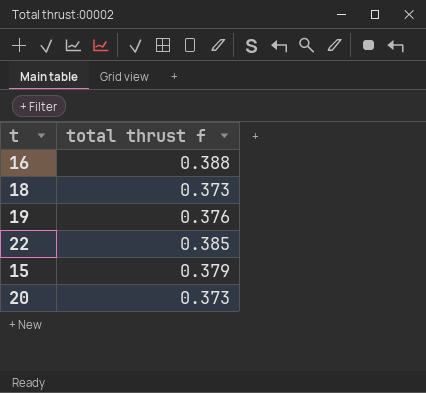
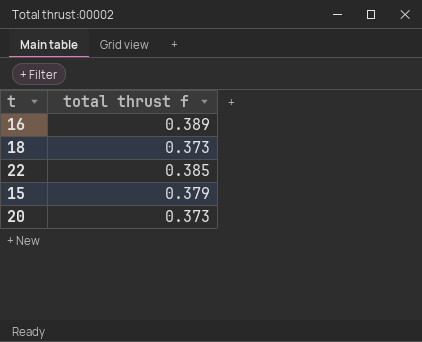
row 19: 0.376 -> none
16 | total thrust f: 0.388 -> 0.389

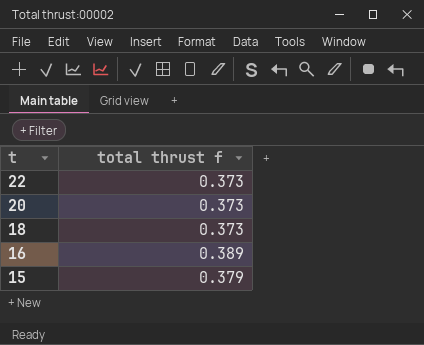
row order: none -> t descending
22 | total thrust f: 0.385 -> 0.373

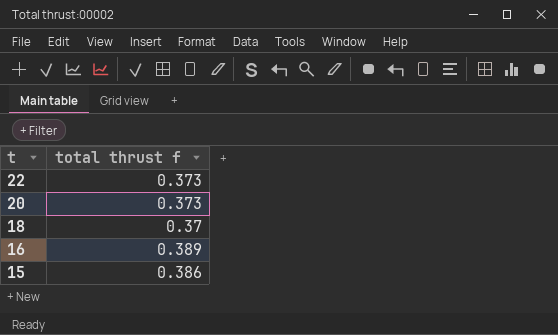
18 | total thrust f: 0.373 -> 0.37
15 | total thrust f: 0.379 -> 0.386

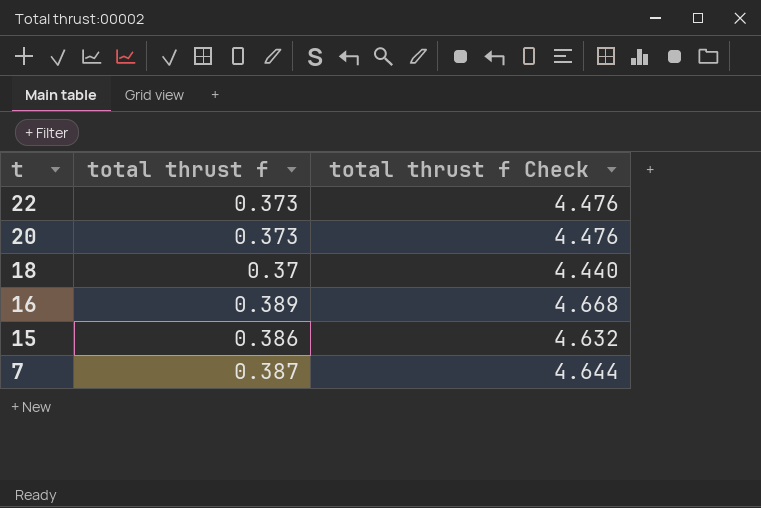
column total thrust f Check | formula: none -> [total thrust f] * 12
row 7: none -> 0.387 | 4.644

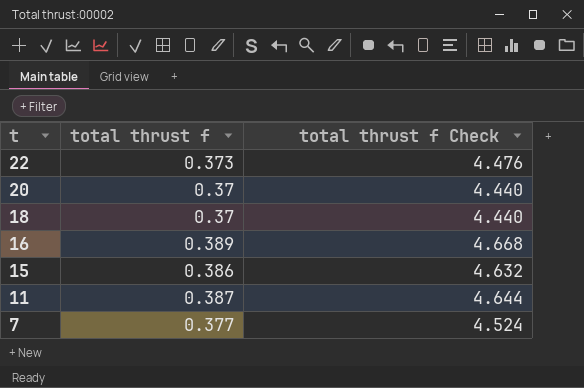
20 | total thrust f: 0.373 -> 0.37
20 | total thrust f Check: 4.476 -> 4.440
row 11: none -> 0.387 | 4.644
7 | total thrust f: 0.387 -> 0.377
7 | total thrust f Check: 4.644 -> 4.524

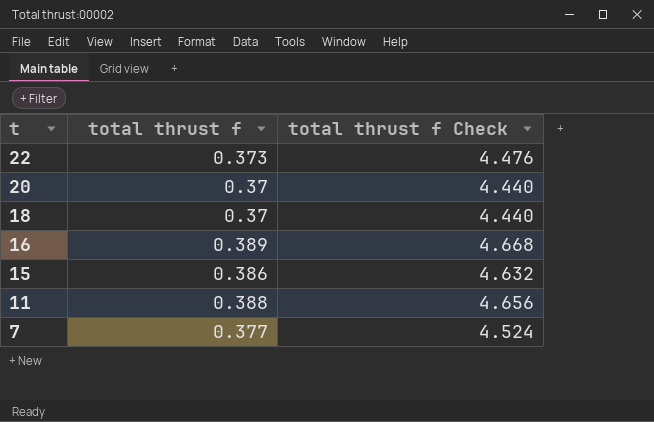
11 | total thrust f: 0.387 -> 0.388
11 | total thrust f Check: 4.644 -> 4.656

